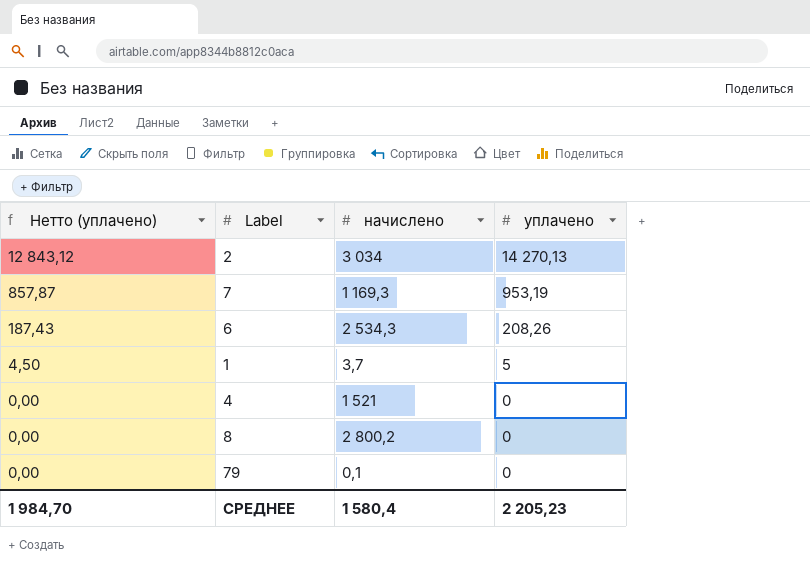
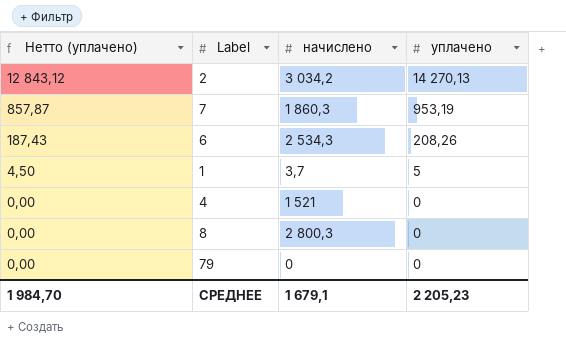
2 | начислено: 3 034 -> 3 034,2
7 | начислено: 1 169,3 -> 1 860,3
8 | начислено: 2 800,2 -> 2 800,3
79 | начислено: 0,1 -> 0
СРЕДНЕЕ | начислено: 1 580,4 -> 1 679,1

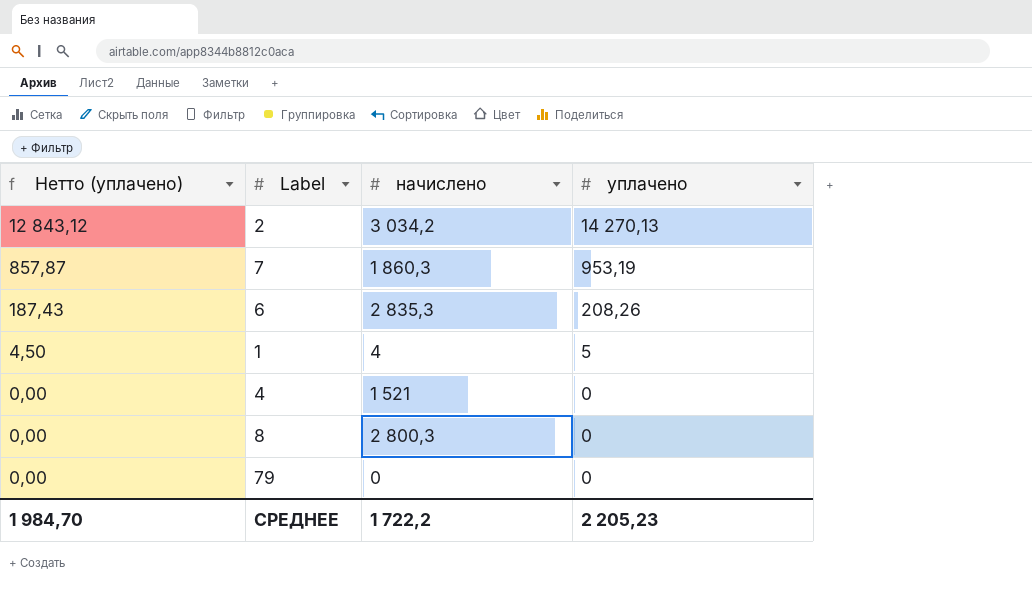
6 | начислено: 2 534,3 -> 2 835,3
1 | начислено: 3,7 -> 4
СРЕДНЕЕ | начислено: 1 679,1 -> 1 722,2

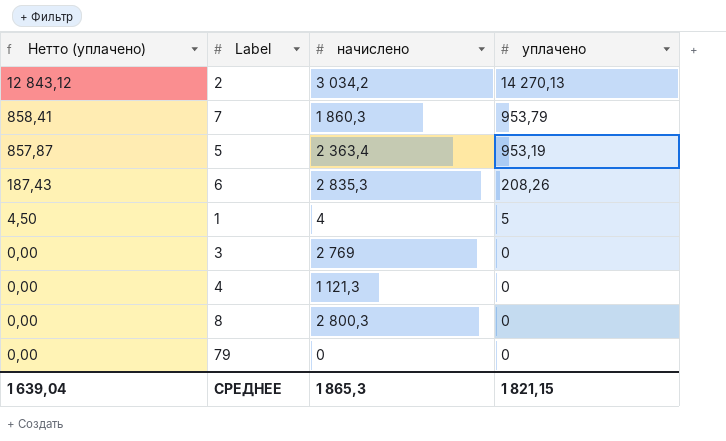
7 | Нетто (уплачено): 857,87 -> 858,41
7 | уплачено: 953,19 -> 953,79
row 5: none -> 857,87 | 2 363,4 | 953,19
row 3: none -> 0,00 | 2 769 | 0
4 | начислено: 1 521 -> 1 121,3
СРЕДНЕЕ | Нетто (уплачено): 1 984,70 -> 1 639,04
СРЕДНЕЕ | начислено: 1 722,2 -> 1 865,3
СРЕДНЕЕ | уплачено: 2 205,23 -> 1 821,15

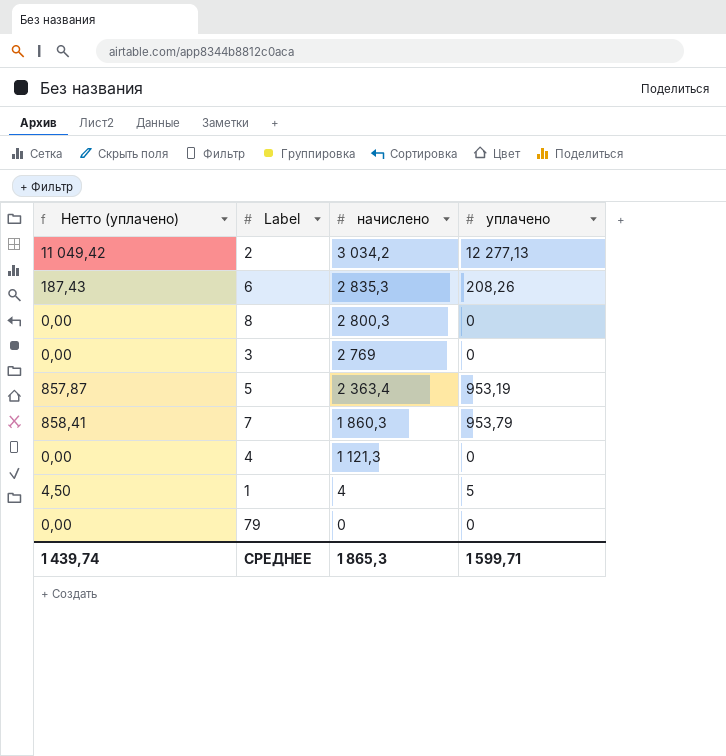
row order: Нетто (уплачено) descending -> начислено descending
2 | Нетто (уплачено): 12 843,12 -> 11 049,42
2 | уплачено: 14 270,13 -> 12 277,13
СРЕДНЕЕ | Нетто (уплачено): 1 639,04 -> 1 439,74
СРЕДНЕЕ | уплачено: 1 821,15 -> 1 599,71

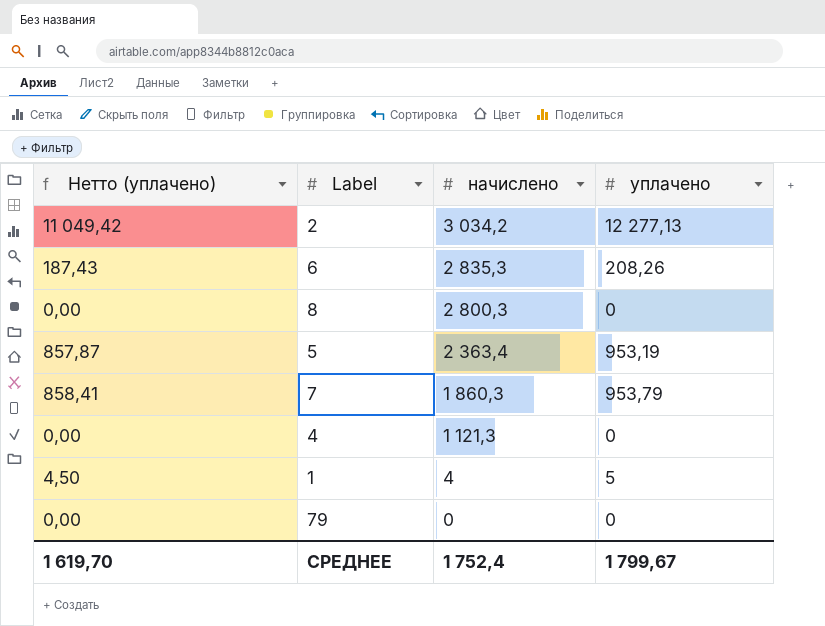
row 3: 0,00 | 2 769 | 0 -> none
СРЕДНЕЕ | Нетто (уплачено): 1 439,74 -> 1 619,70
СРЕДНЕЕ | начислено: 1 865,3 -> 1 752,4
СРЕДНЕЕ | уплачено: 1 599,71 -> 1 799,67

